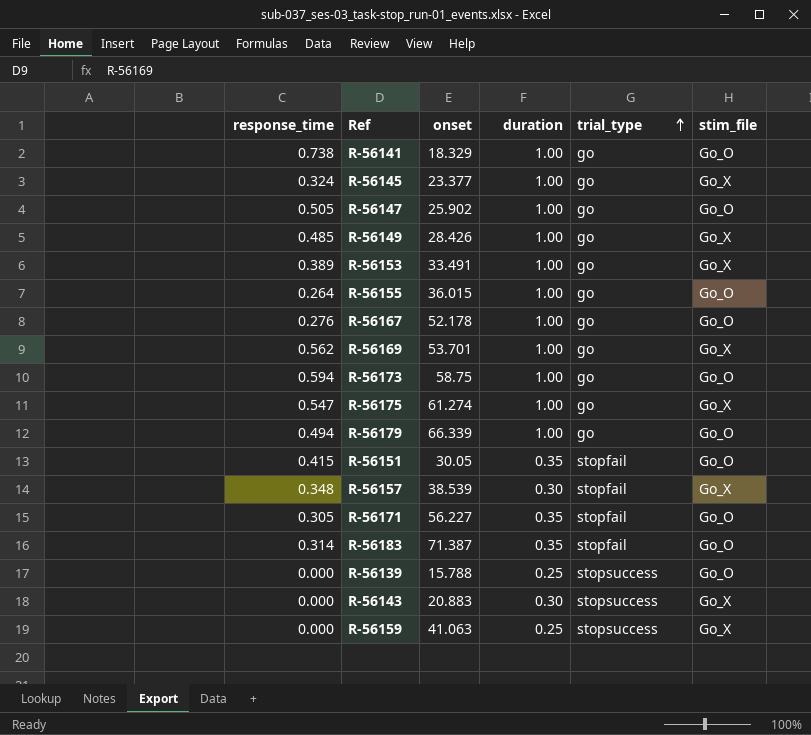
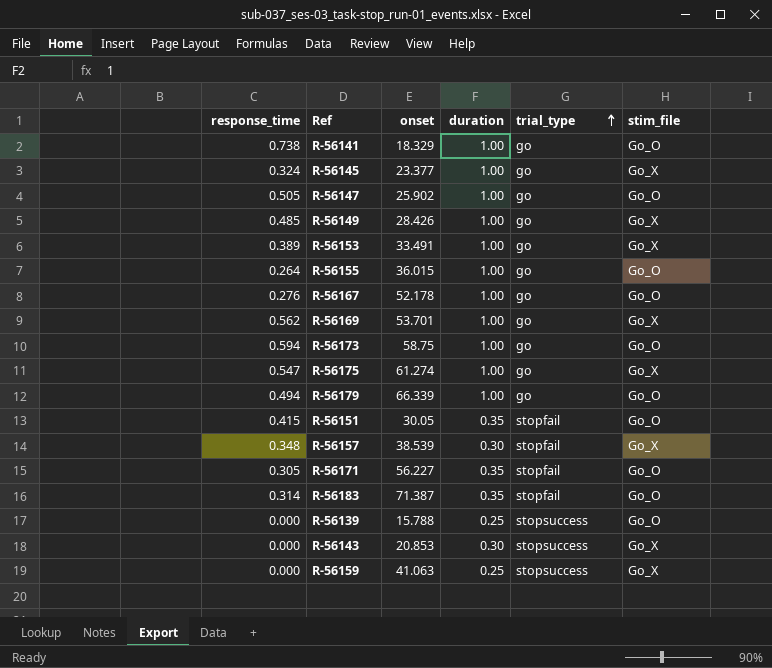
R-56143 | onset: 20.883 -> 20.853

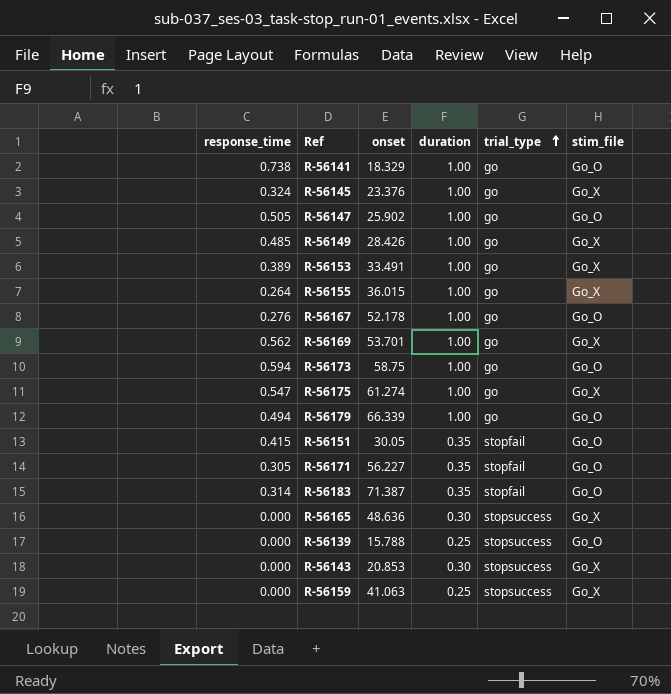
row R-56157: 0.348 | 38.539 | 0.30 | stopfail | Go_X -> none
R-56145 | onset: 23.377 -> 23.376
R-56155 | stim_file: Go_O -> Go_X
row R-56165: none -> 0.000 | 48.636 | 0.30 | stopsuccess | Go_X

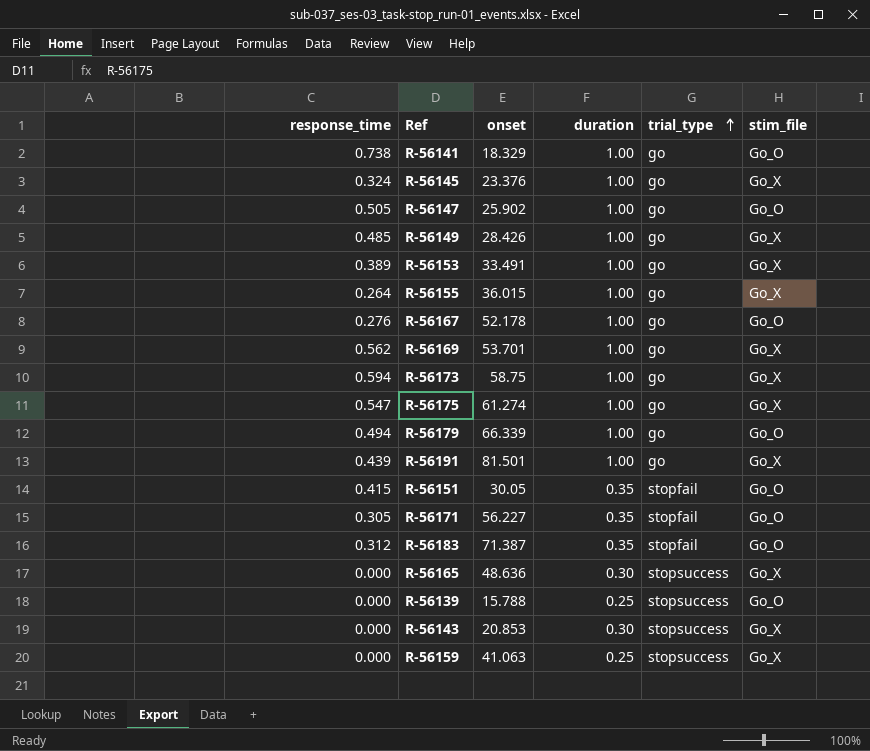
R-56173 | stim_file: Go_O -> Go_X
row R-56191: none -> 0.439 | 81.501 | 1.00 | go | Go_X
R-56183 | response_time: 0.314 -> 0.312

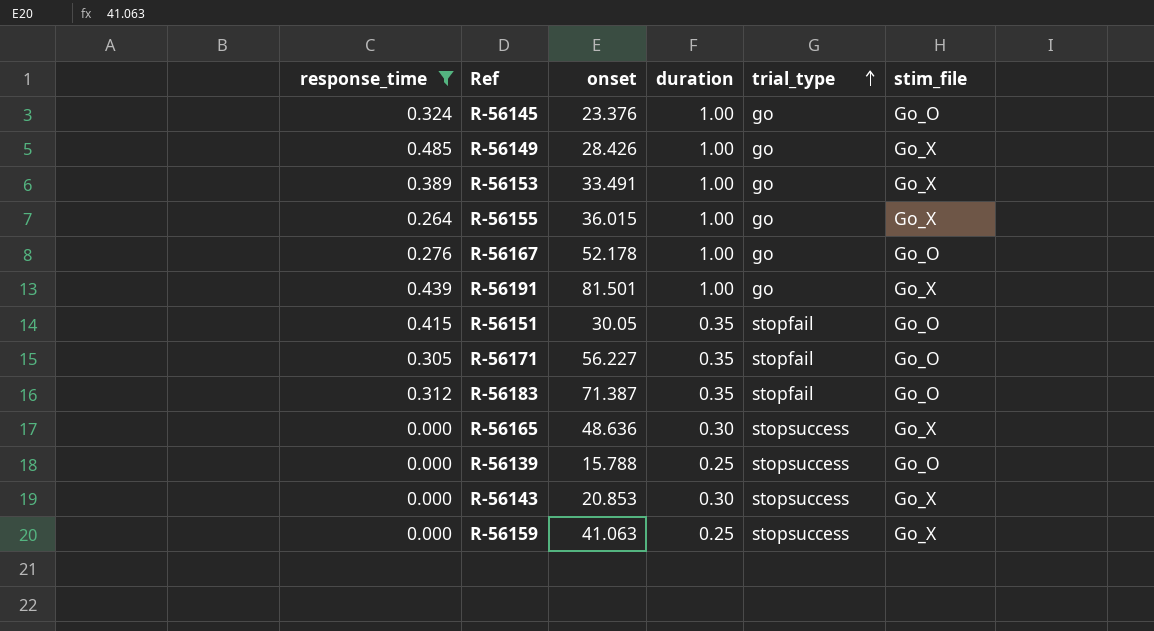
filter: none -> response_time <= 0.485
R-56145 | stim_file: Go_X -> Go_O

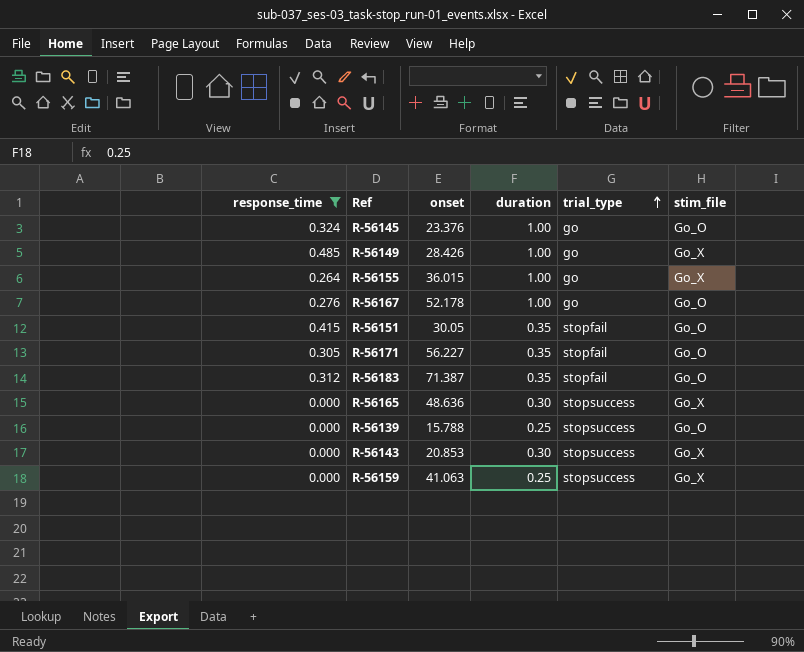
row R-56153: 0.389 | 33.491 | 1.00 | go | Go_X -> none
row R-56191: 0.439 | 81.501 | 1.00 | go | Go_X -> none

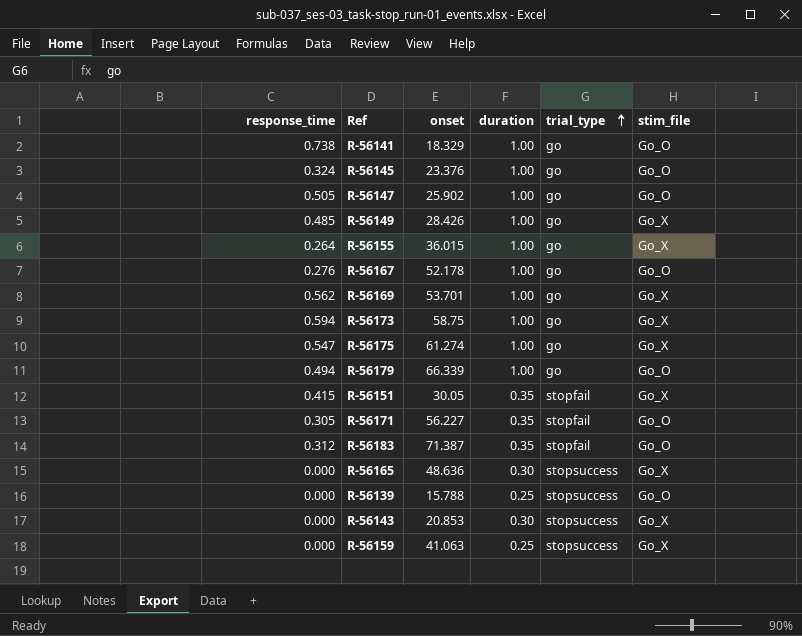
filter: response_time <= 0.485 -> none
R-56151 | stim_file: Go_O -> Go_X

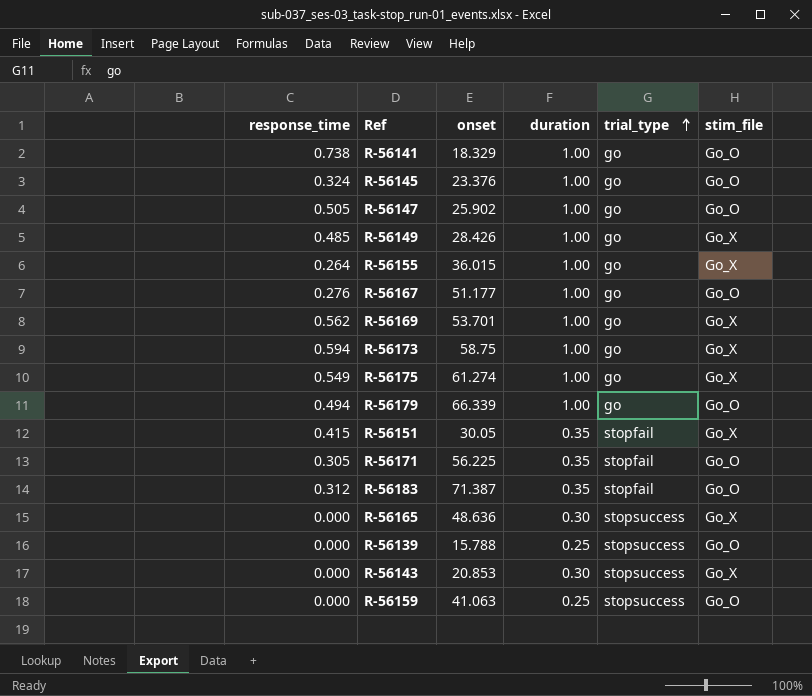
R-56167 | onset: 52.178 -> 51.177
R-56175 | response_time: 0.547 -> 0.549
R-56171 | onset: 56.227 -> 56.225
R-56159 | stim_file: Go_X -> Go_O

